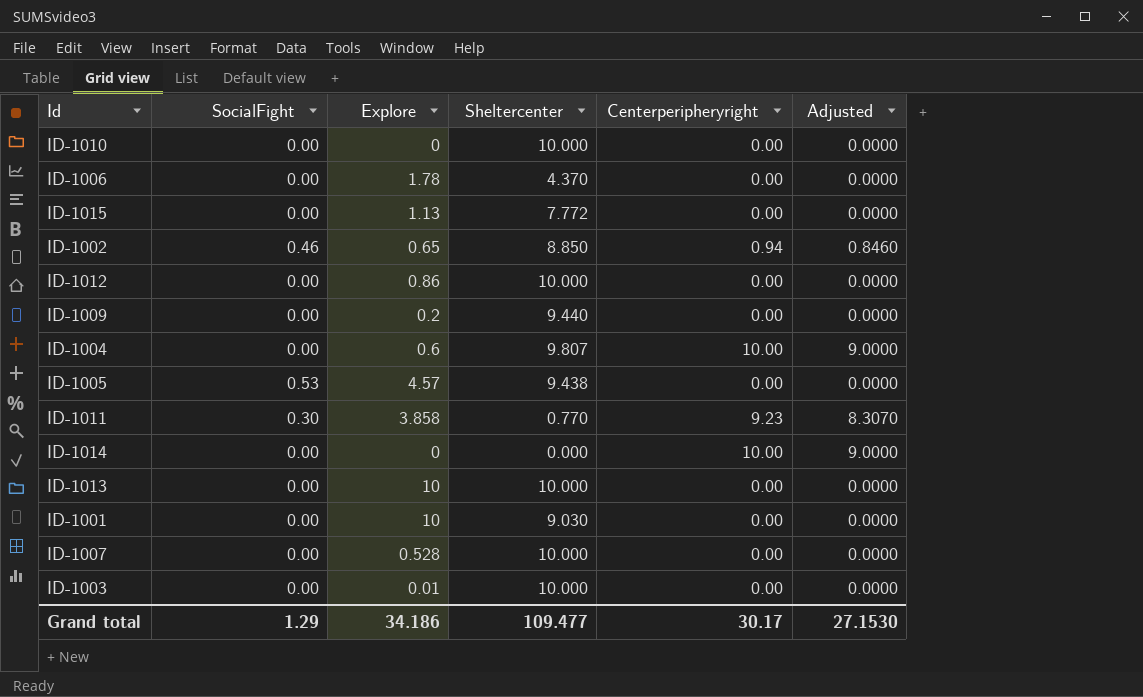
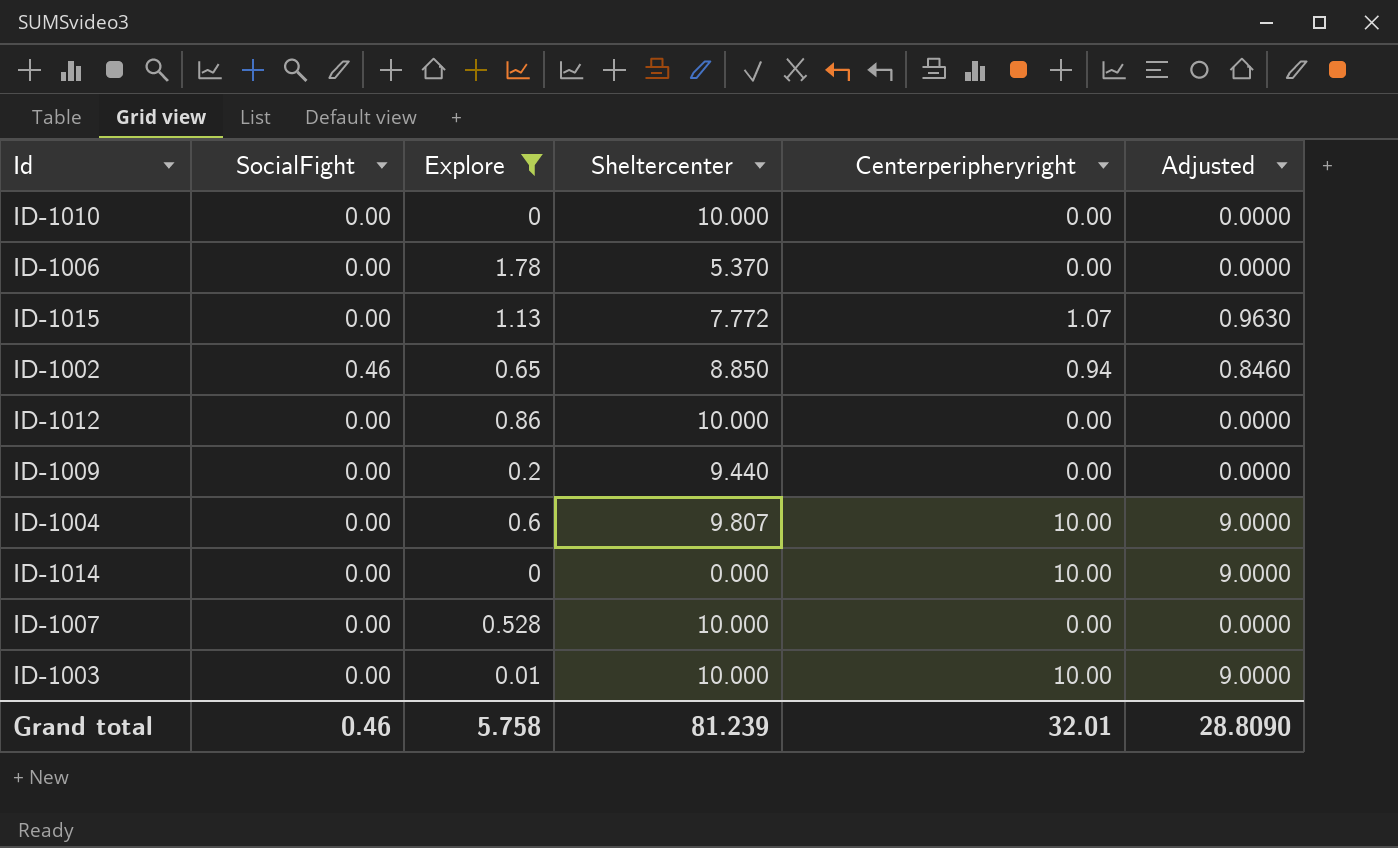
filter: none -> Explore <= 1.78
ID-1006 | Sheltercenter: 4.370 -> 5.370
ID-1015 | Centerperipheryright: 0.00 -> 1.07
ID-1015 | Adjusted: 0.0000 -> 0.9630
ID-1003 | Centerperipheryright: 0.00 -> 10.00
ID-1003 | Adjusted: 0.0000 -> 9.0000
Grand total | SocialFight: 1.29 -> 0.46
Grand total | Explore: 34.186 -> 5.758
Grand total | Sheltercenter: 109.477 -> 81.239
Grand total | Centerperipheryright: 30.17 -> 32.01
Grand total | Adjusted: 27.1530 -> 28.8090

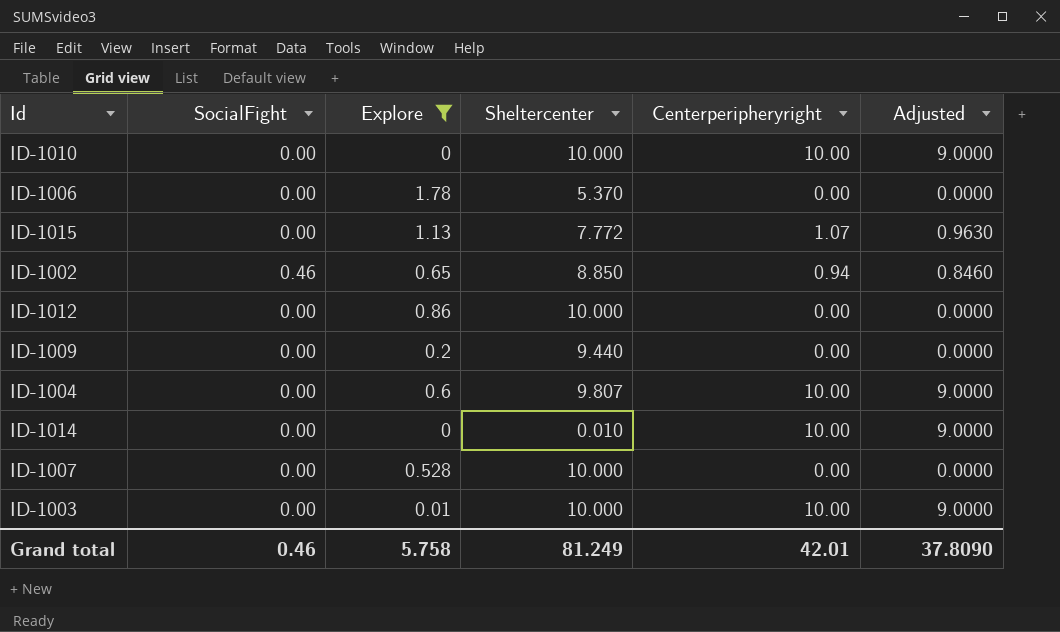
ID-1010 | Centerperipheryright: 0.00 -> 10.00
ID-1010 | Adjusted: 0.0000 -> 9.0000
ID-1014 | Sheltercenter: 0.000 -> 0.010
Grand total | Sheltercenter: 81.239 -> 81.249
Grand total | Centerperipheryright: 32.01 -> 42.01
Grand total | Adjusted: 28.8090 -> 37.8090

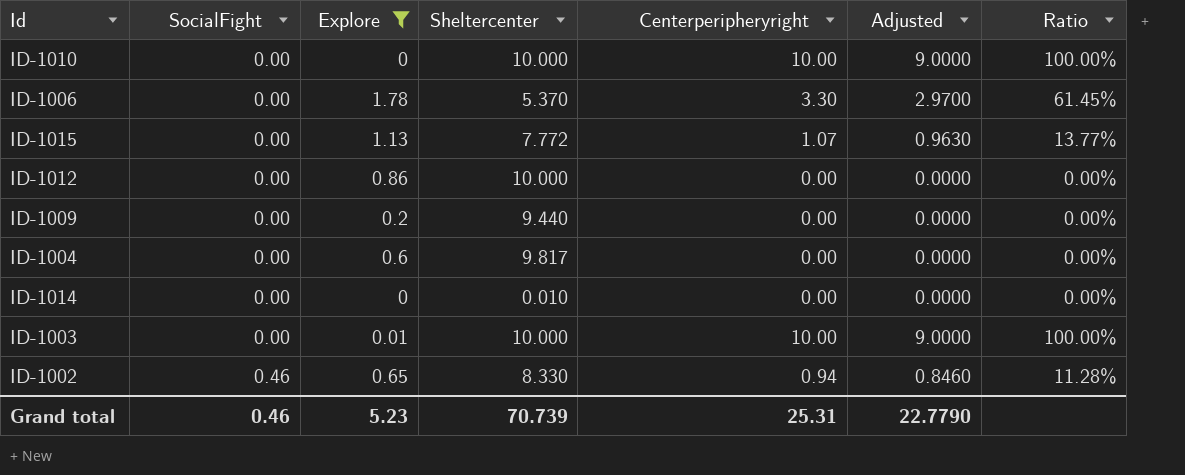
row order: none -> SocialFight ascending
column Ratio | formula: none -> [Centerperipheryright] / [Sheltercenter]
row ID-1007: 0.00 | 0.528 | 10.000 | 0.00 | 0.0000 -> none
ID-1006 | Centerperipheryright: 0.00 -> 3.30
ID-1006 | Adjusted: 0.0000 -> 2.9700
ID-1004 | Sheltercenter: 9.807 -> 9.817
ID-1004 | Centerperipheryright: 10.00 -> 0.00
ID-1004 | Adjusted: 9.0000 -> 0.0000
ID-1014 | Centerperipheryright: 10.00 -> 0.00
ID-1014 | Adjusted: 9.0000 -> 0.0000
ID-1002 | Sheltercenter: 8.850 -> 8.330
Grand total | Explore: 5.758 -> 5.23
Grand total | Sheltercenter: 81.249 -> 70.739
Grand total | Centerperipheryright: 42.01 -> 25.31
Grand total | Adjusted: 37.8090 -> 22.7790

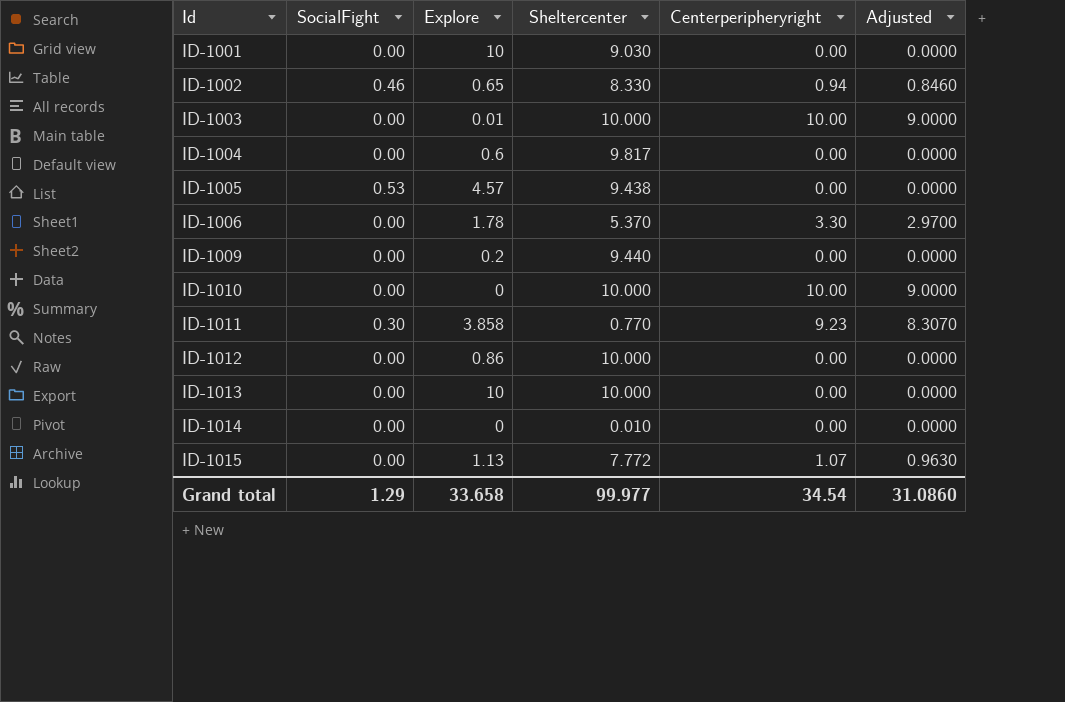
filter: Explore <= 1.78 -> none
row order: SocialFight ascending -> Id ascending
column Ratio | formula: [Centerperipheryright] / [Sheltercenter] -> none
Grand total | SocialFight: 0.46 -> 1.29
Grand total | Explore: 5.23 -> 33.658
Grand total | Sheltercenter: 70.739 -> 99.977
Grand total | Centerperipheryright: 25.31 -> 34.54
Grand total | Adjusted: 22.7790 -> 31.0860

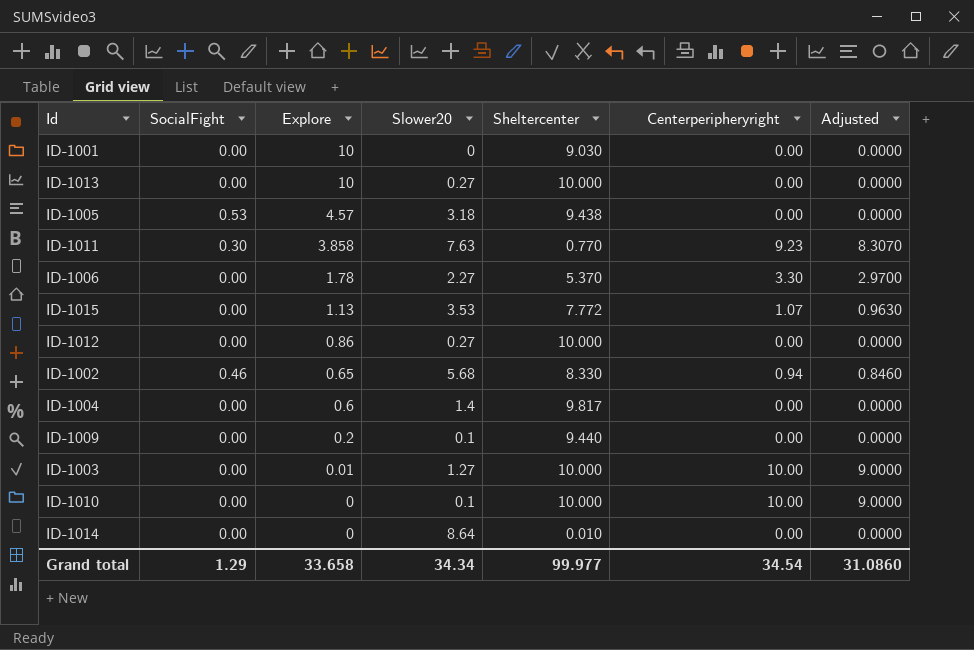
row order: Id ascending -> Explore descending
column Slower20 | position: none -> 4

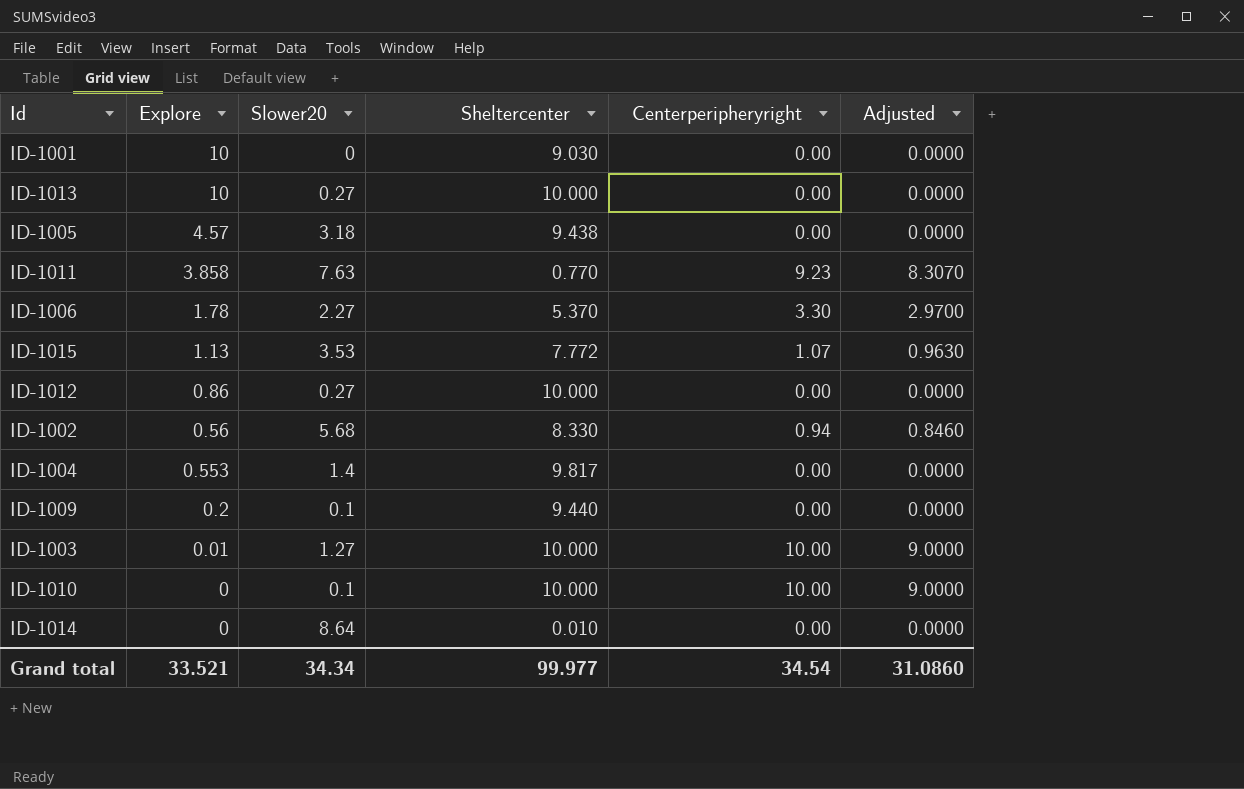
column SocialFight | position: 2 -> none
ID-1002 | Explore: 0.65 -> 0.56
ID-1004 | Explore: 0.6 -> 0.553
Grand total | Explore: 33.658 -> 33.521

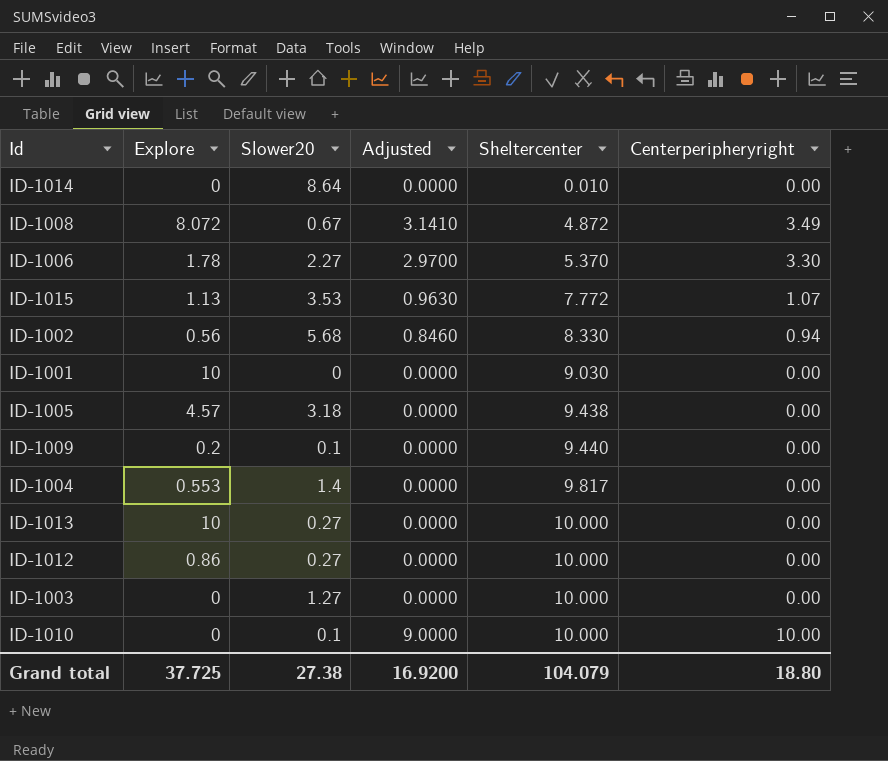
row order: Explore descending -> Sheltercenter ascending
column Adjusted | position: 6 -> 4
row ID-1011: 3.858 | 7.63 | 0.770 | 9.23 | 8.3070 -> none
row ID-1008: none -> 8.072 | 0.67 | 3.1410 | 4.872 | 3.49
ID-1003 | Explore: 0.01 -> 0
ID-1003 | Adjusted: 9.0000 -> 0.0000
ID-1003 | Centerperipheryright: 10.00 -> 0.00
Grand total | Explore: 33.521 -> 37.725
Grand total | Slower20: 34.34 -> 27.38
Grand total | Adjusted: 31.0860 -> 16.9200
Grand total | Sheltercenter: 99.977 -> 104.079
Grand total | Centerperipheryright: 34.54 -> 18.80

